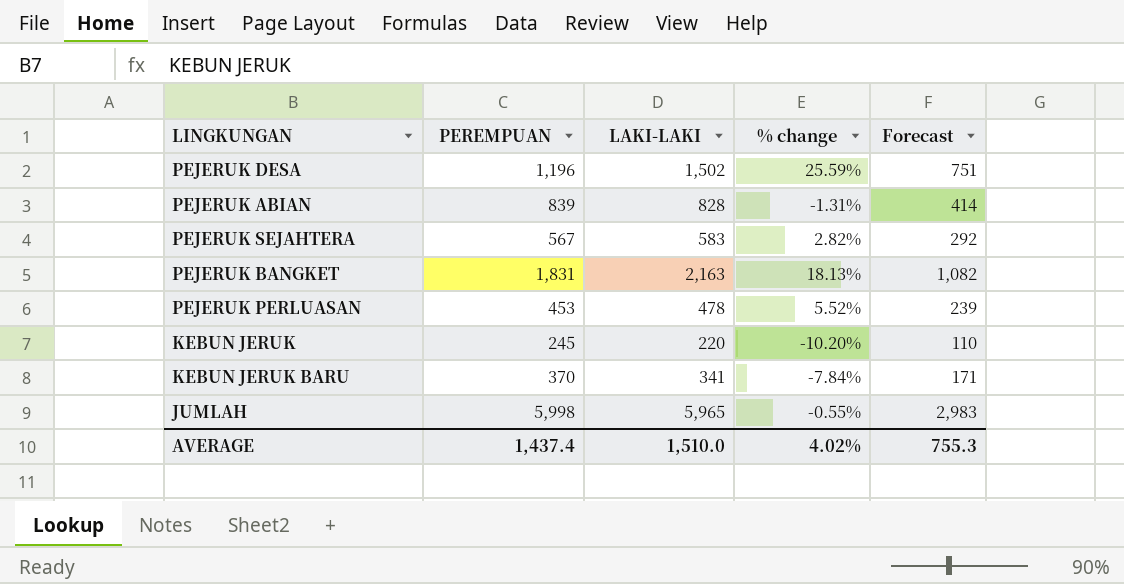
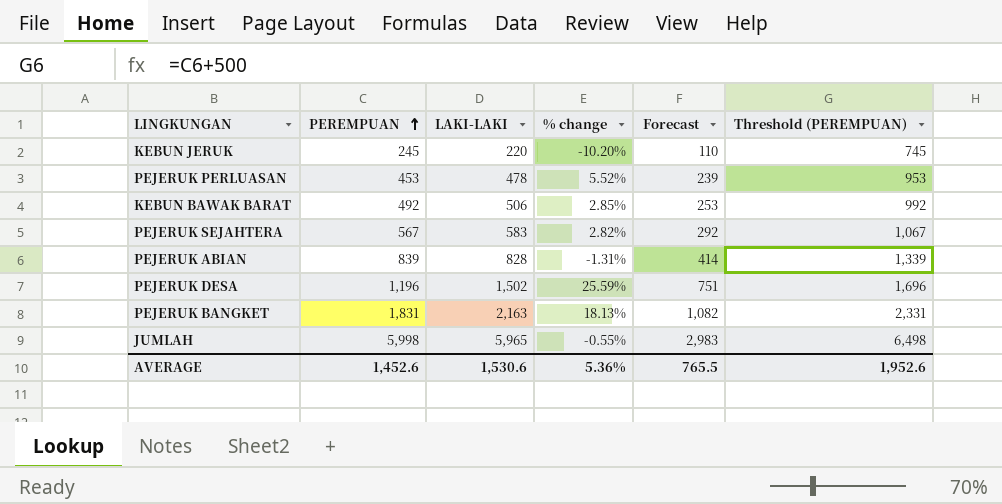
row order: none -> PEREMPUAN ascending
column Threshold (PEREMPUAN) | formula: none -> [PEREMPUAN] + 500
row KEBUN JERUK BARU: 370 | 341 | -7.84% | 171 -> none
row KEBUN BAWAK BARAT: none -> 492 | 506 | 2.85% | 253 | 992
AVERAGE | PEREMPUAN: 1,437.4 -> 1,452.6
AVERAGE | LAKI-LAKI: 1,510.0 -> 1,530.6
AVERAGE | % change: 4.02% -> 5.36%
AVERAGE | Forecast: 755.3 -> 765.5

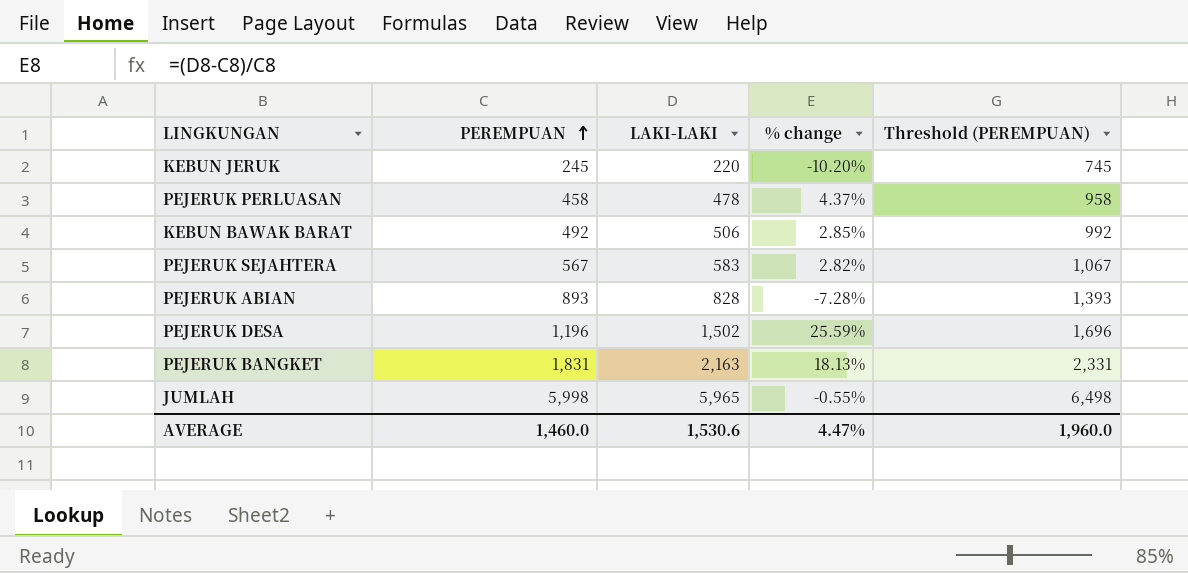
column Forecast | formula: [LAKI-LAKI] * 0.5 -> none
PEJERUK PERLUASAN | PEREMPUAN: 453 -> 458
PEJERUK PERLUASAN | % change: 5.52% -> 4.37%
PEJERUK PERLUASAN | Threshold (PEREMPUAN): 953 -> 958
PEJERUK ABIAN | PEREMPUAN: 839 -> 893
PEJERUK ABIAN | % change: -1.31% -> -7.28%
PEJERUK ABIAN | Threshold (PEREMPUAN): 1,339 -> 1,393
AVERAGE | PEREMPUAN: 1,452.6 -> 1,460.0
AVERAGE | % change: 5.36% -> 4.47%
AVERAGE | Threshold (PEREMPUAN): 1,952.6 -> 1,960.0

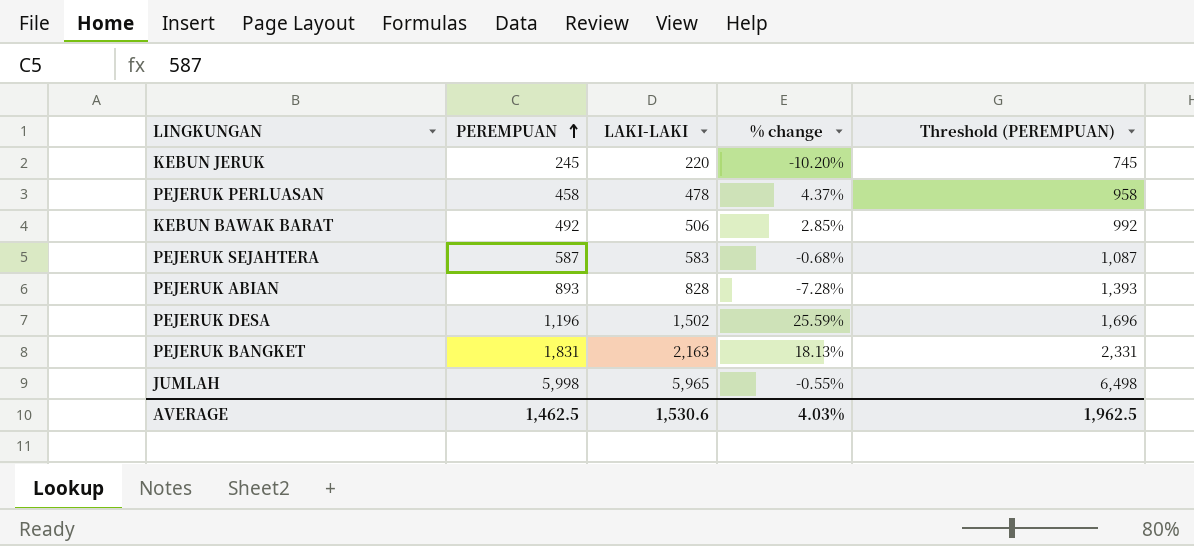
PEJERUK SEJAHTERA | PEREMPUAN: 567 -> 587
PEJERUK SEJAHTERA | % change: 2.82% -> -0.68%
PEJERUK SEJAHTERA | Threshold (PEREMPUAN): 1,067 -> 1,087
AVERAGE | PEREMPUAN: 1,460.0 -> 1,462.5
AVERAGE | % change: 4.47% -> 4.03%
AVERAGE | Threshold (PEREMPUAN): 1,960.0 -> 1,962.5

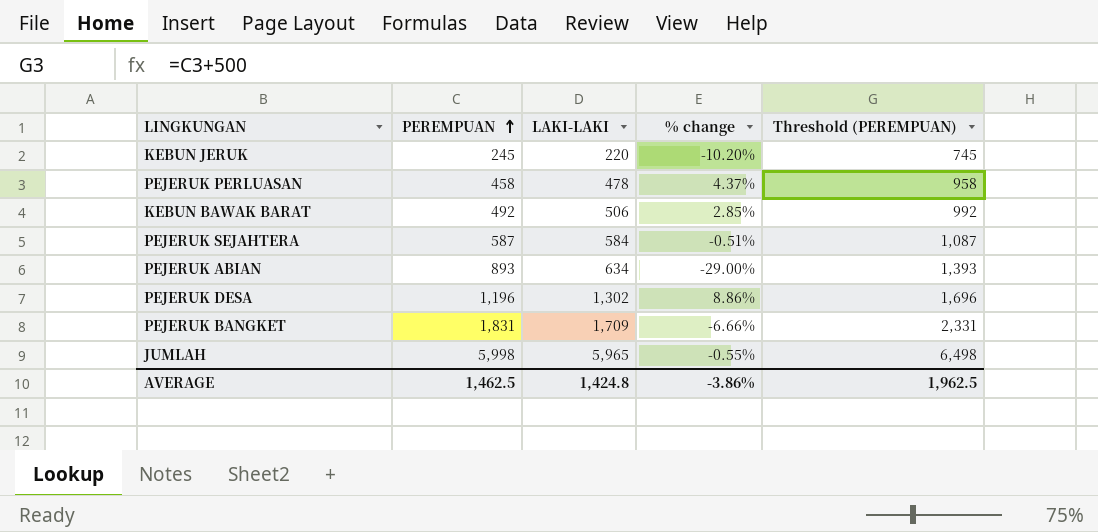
PEJERUK SEJAHTERA | LAKI-LAKI: 583 -> 584
PEJERUK SEJAHTERA | % change: -0.68% -> -0.51%
PEJERUK ABIAN | LAKI-LAKI: 828 -> 634
PEJERUK ABIAN | % change: -7.28% -> -29.00%
PEJERUK DESA | LAKI-LAKI: 1,502 -> 1,302
PEJERUK DESA | % change: 25.59% -> 8.86%
PEJERUK BANGKET | LAKI-LAKI: 2,163 -> 1,709
PEJERUK BANGKET | % change: 18.13% -> -6.66%
AVERAGE | LAKI-LAKI: 1,530.6 -> 1,424.8
AVERAGE | % change: 4.03% -> -3.86%

